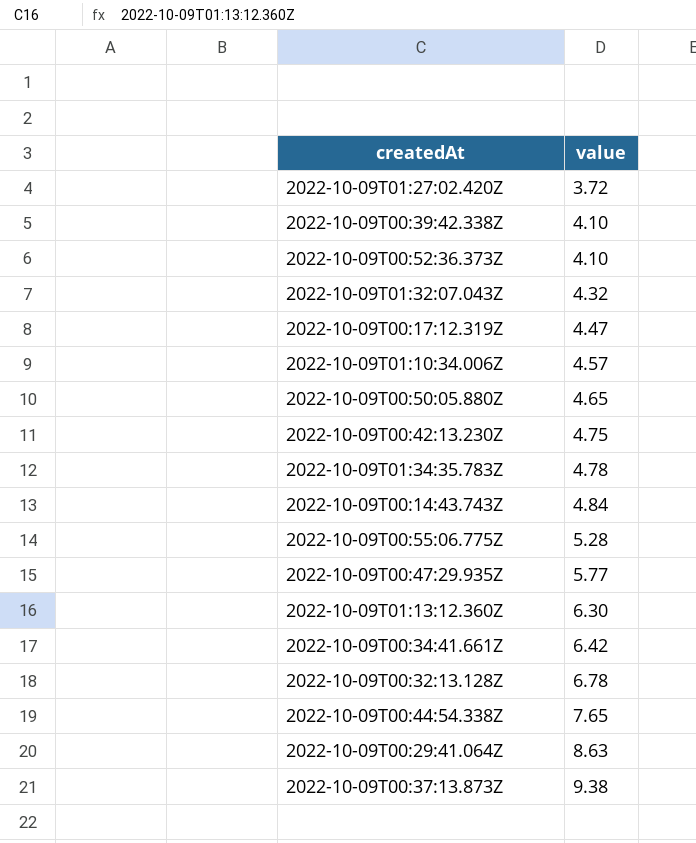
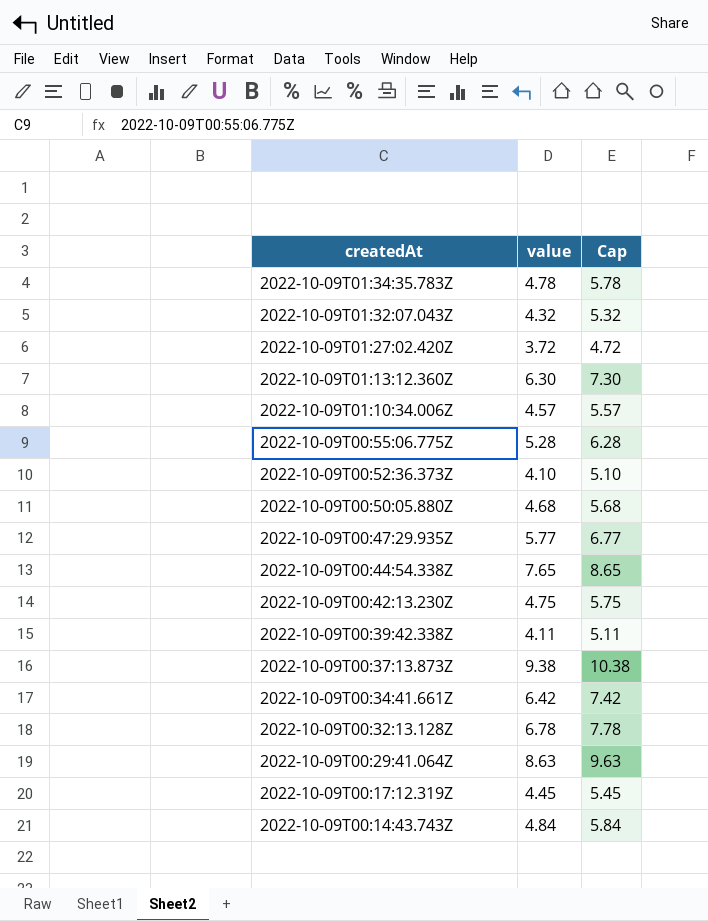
row order: value ascending -> createdAt descending
column Cap | formula: none -> [value] + 1
2022-10-09T00:50:05.880Z | value: 4.65 -> 4.68
2022-10-09T00:39:42.338Z | value: 4.10 -> 4.11
2022-10-09T00:17:12.319Z | value: 4.47 -> 4.45

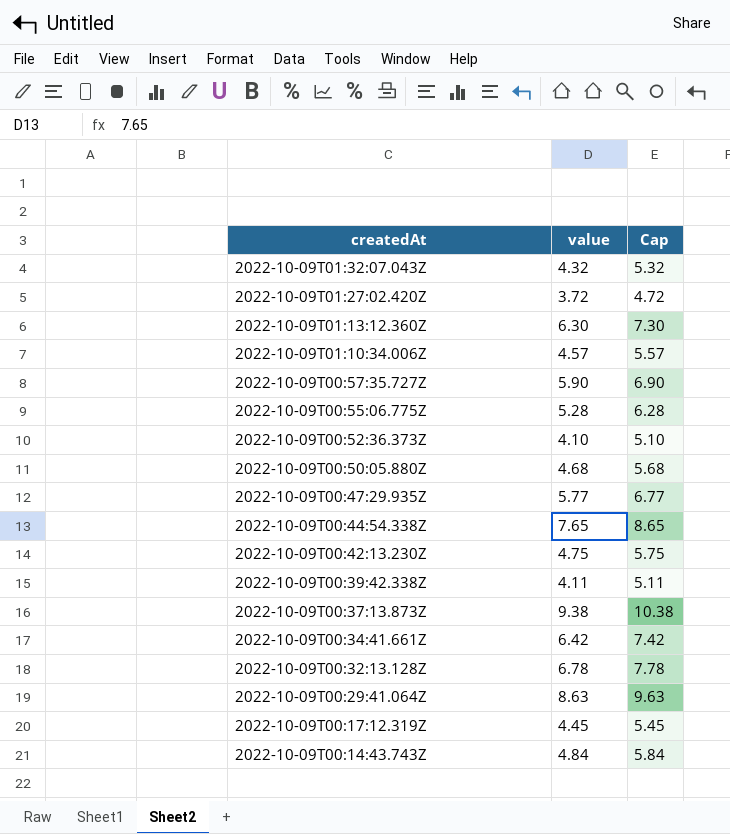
row 2022-10-09T01:34:35.783Z: 4.78 | 5.78 -> none
row 2022-10-09T00:57:35.727Z: none -> 5.90 | 6.90

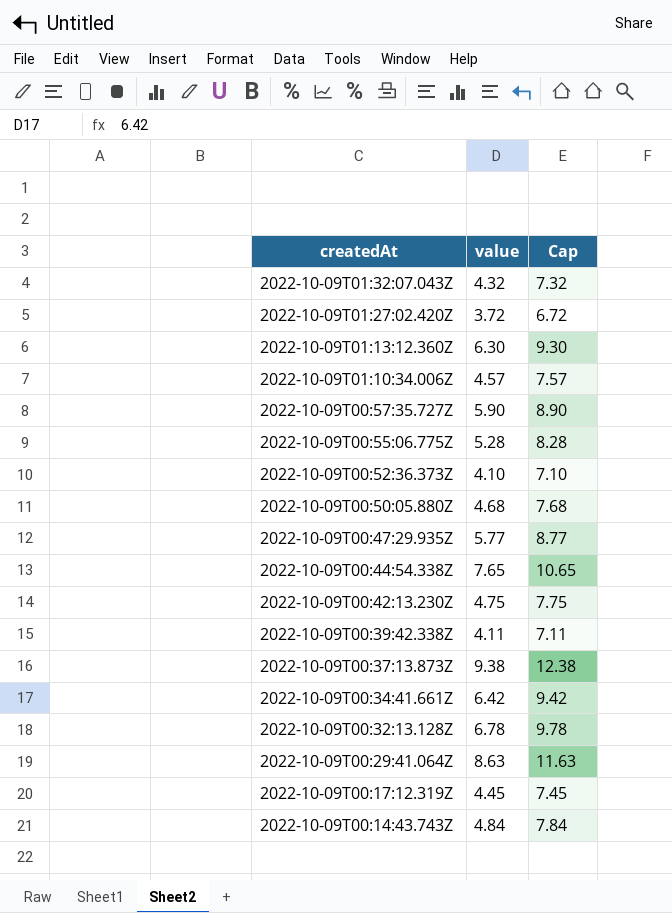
column Cap | formula: [value] + 1 -> [value] + 3

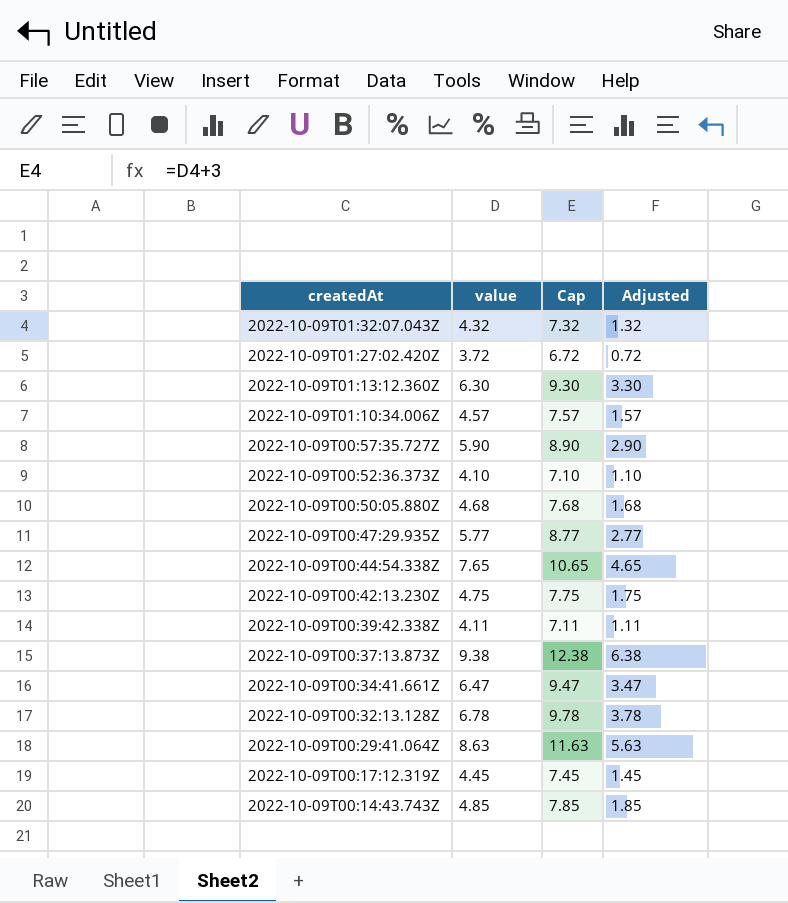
column Adjusted | formula: none -> [value] - 3
row 2022-10-09T00:55:06.775Z: 5.28 | 8.28 -> none
2022-10-09T00:34:41.661Z | value: 6.42 -> 6.47
2022-10-09T00:34:41.661Z | Cap: 9.42 -> 9.47
2022-10-09T00:14:43.743Z | value: 4.84 -> 4.85
2022-10-09T00:14:43.743Z | Cap: 7.84 -> 7.85

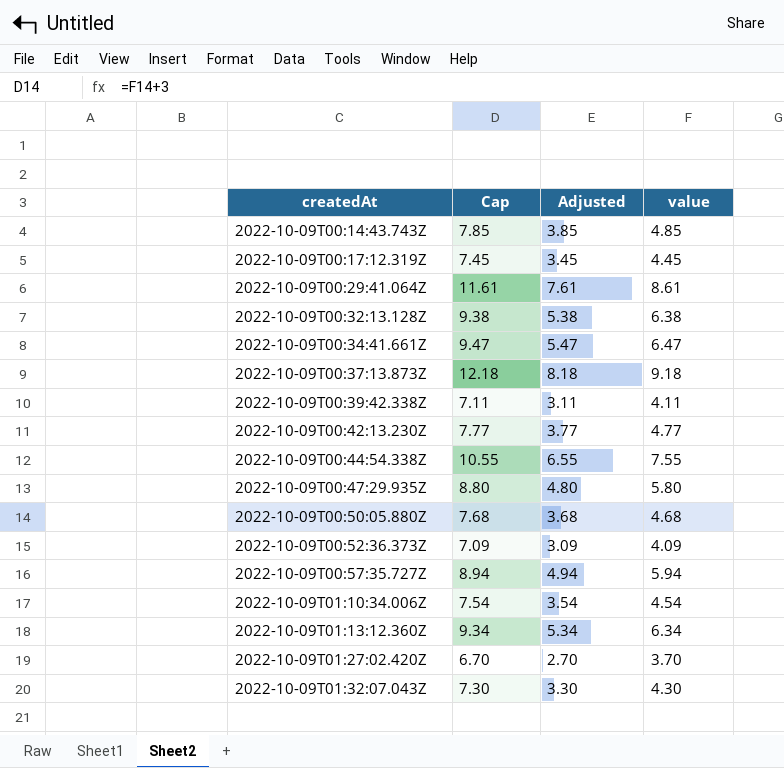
row order: createdAt descending -> createdAt ascending
column Adjusted | formula: [value] - 3 -> [value] - 1
column value | position: 2 -> 4
2022-10-09T00:29:41.064Z | Cap: 11.63 -> 11.61
2022-10-09T00:29:41.064Z | value: 8.63 -> 8.61
2022-10-09T00:32:13.128Z | Cap: 9.78 -> 9.38
2022-10-09T00:32:13.128Z | value: 6.78 -> 6.38
2022-10-09T00:37:13.873Z | Cap: 12.38 -> 12.18
2022-10-09T00:37:13.873Z | value: 9.38 -> 9.18
2022-10-09T00:42:13.230Z | Cap: 7.75 -> 7.77
2022-10-09T00:42:13.230Z | value: 4.75 -> 4.77
2022-10-09T00:44:54.338Z | Cap: 10.65 -> 10.55
2022-10-09T00:44:54.338Z | value: 7.65 -> 7.55
2022-10-09T00:47:29.935Z | Cap: 8.77 -> 8.80
2022-10-09T00:47:29.935Z | value: 5.77 -> 5.80
2022-10-09T00:52:36.373Z | Cap: 7.10 -> 7.09
2022-10-09T00:52:36.373Z | value: 4.10 -> 4.09
2022-10-09T00:57:35.727Z | Cap: 8.90 -> 8.94
2022-10-09T00:57:35.727Z | value: 5.90 -> 5.94
2022-10-09T01:10:34.006Z | Cap: 7.57 -> 7.54
2022-10-09T01:10:34.006Z | value: 4.57 -> 4.54
2022-10-09T01:13:12.360Z | Cap: 9.30 -> 9.34
2022-10-09T01:13:12.360Z | value: 6.30 -> 6.34
2022-10-09T01:27:02.420Z | Cap: 6.72 -> 6.70
2022-10-09T01:27:02.420Z | value: 3.72 -> 3.70
2022-10-09T01:32:07.043Z | Cap: 7.32 -> 7.30
2022-10-09T01:32:07.043Z | value: 4.32 -> 4.30

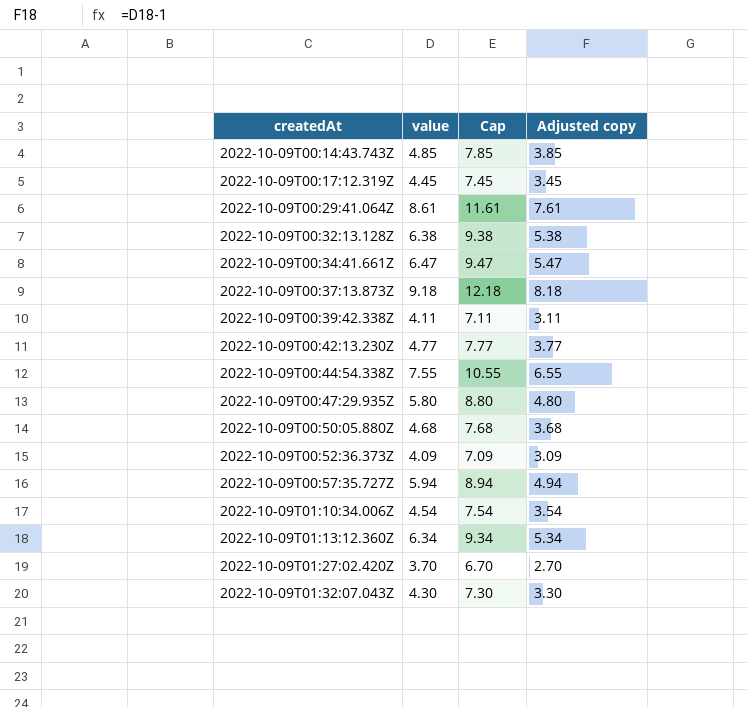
column value | position: 4 -> 2
column name: Adjusted -> Adjusted copy

